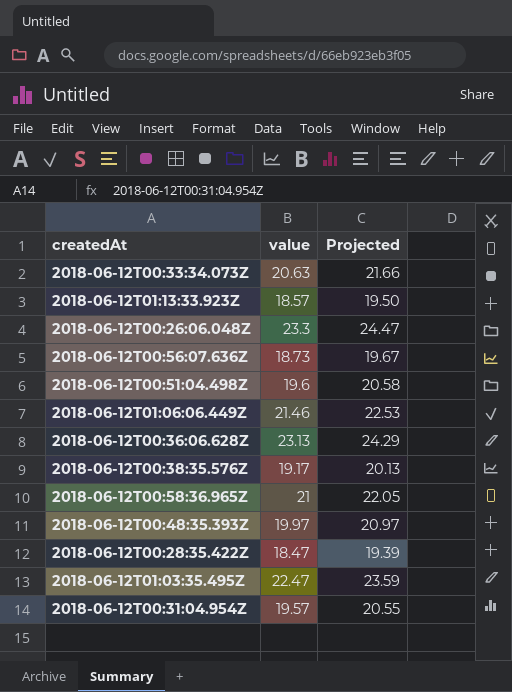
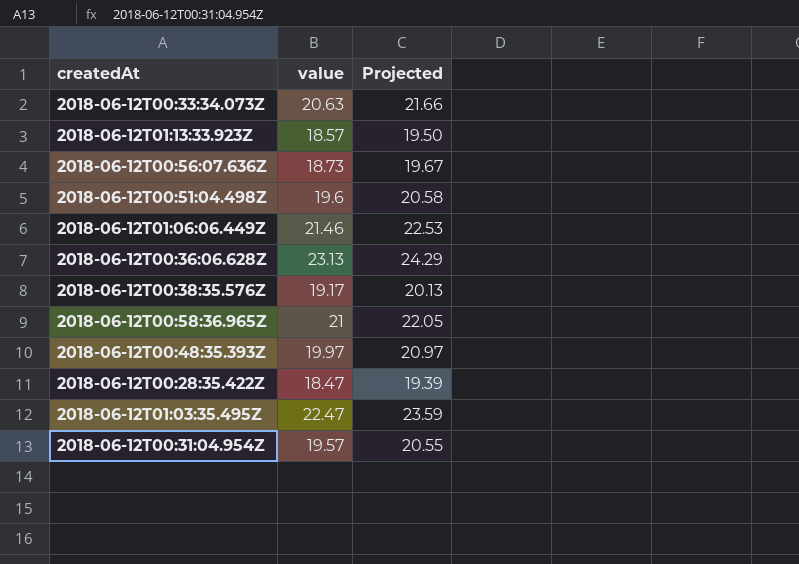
row 2018-06-12T00:26:06.048Z: 23.3 | 24.47 -> none

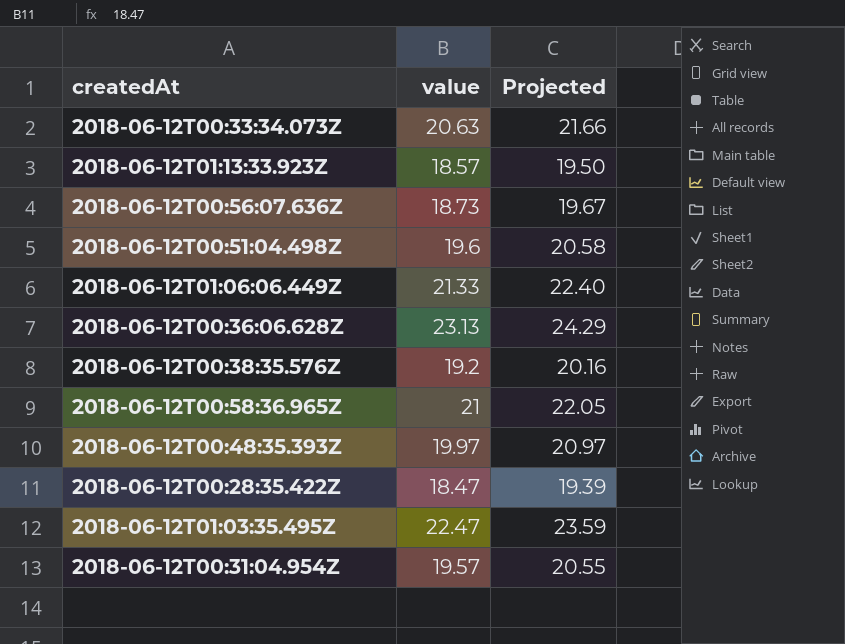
2018-06-12T01:06:06.449Z | value: 21.46 -> 21.33
2018-06-12T01:06:06.449Z | Projected: 22.53 -> 22.40
2018-06-12T00:38:35.576Z | value: 19.17 -> 19.2
2018-06-12T00:38:35.576Z | Projected: 20.13 -> 20.16

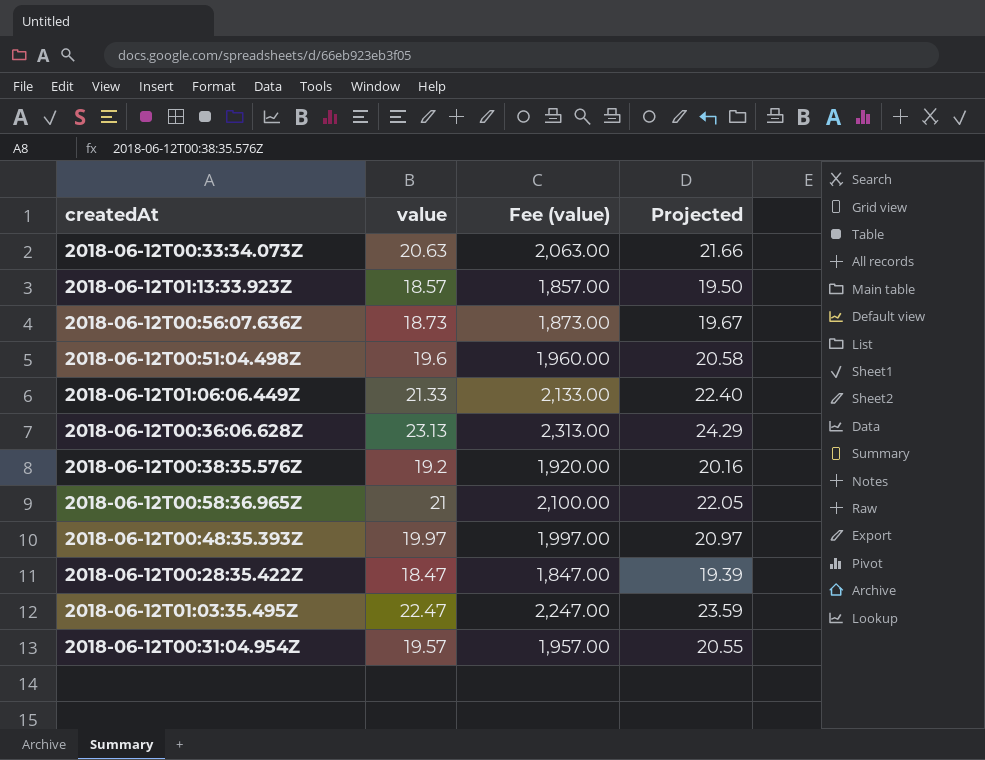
column Fee (value) | formula: none -> [value] * 100

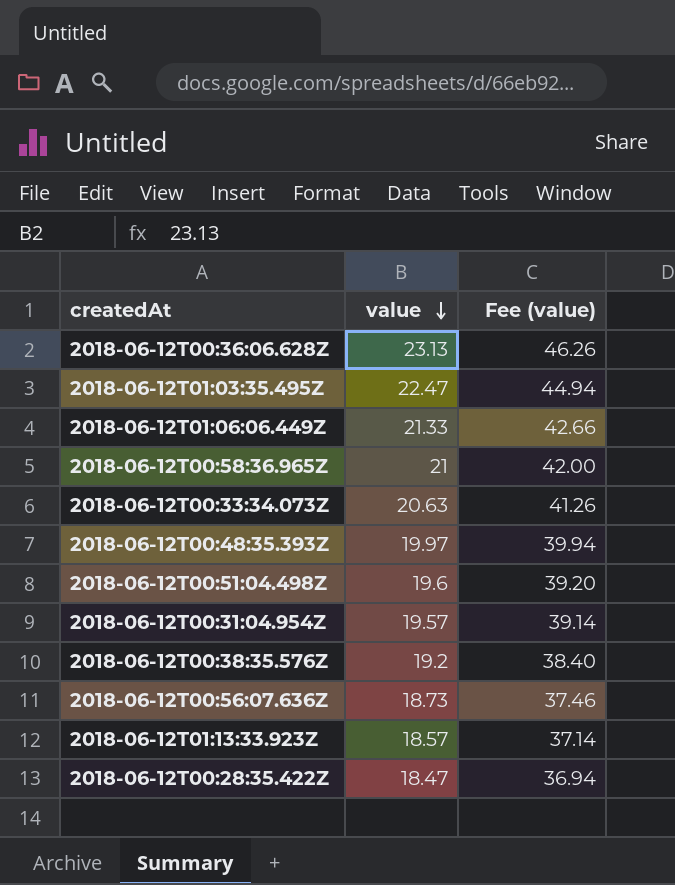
row order: none -> value descending
column Projected | formula: [value] * 1.05 -> none
column Fee (value) | formula: [value] * 100 -> [value] * 2

